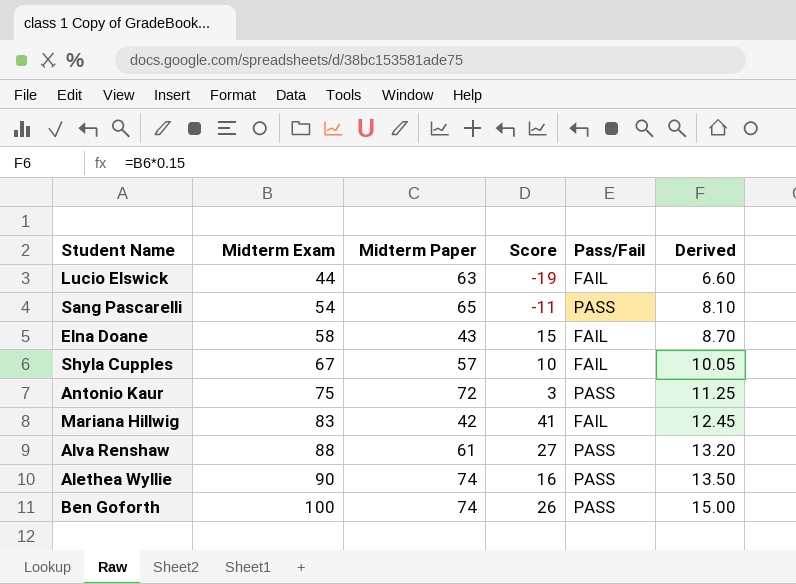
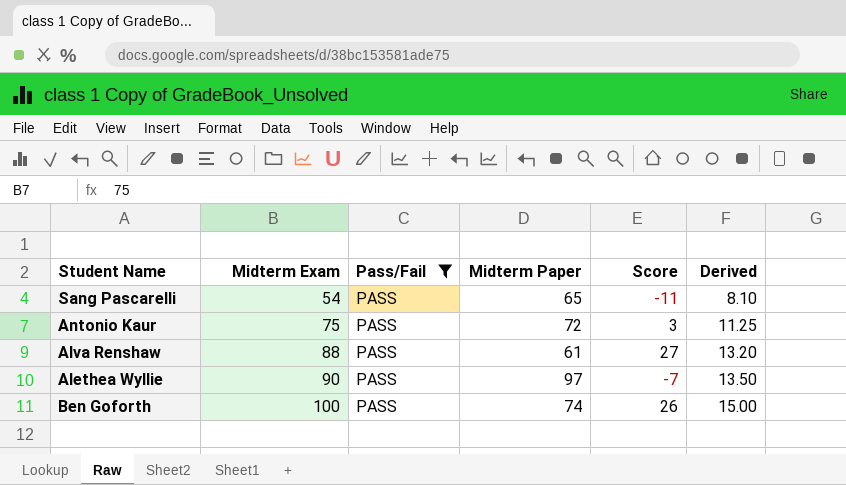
filter: none -> Pass/Fail = PASS
column Pass/Fail | position: 5 -> 3
Alethea Wyllie | Midterm Paper: 74 -> 97
Alethea Wyllie | Score: 16 -> -7

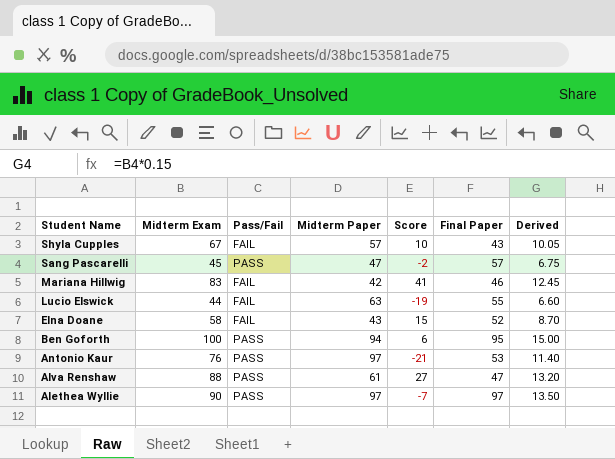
filter: Pass/Fail = PASS -> none
row order: Midterm Exam ascending -> Student Name descending
column Final Paper | position: none -> 6
Sang Pascarelli | Midterm Exam: 54 -> 45
Sang Pascarelli | Midterm Paper: 65 -> 47
Sang Pascarelli | Score: -11 -> -2
Sang Pascarelli | Derived: 8.10 -> 6.75
Ben Goforth | Midterm Paper: 74 -> 94
Ben Goforth | Score: 26 -> 6
Antonio Kaur | Midterm Exam: 75 -> 76
Antonio Kaur | Midterm Paper: 72 -> 97
Antonio Kaur | Score: 3 -> -21
Antonio Kaur | Derived: 11.25 -> 11.40

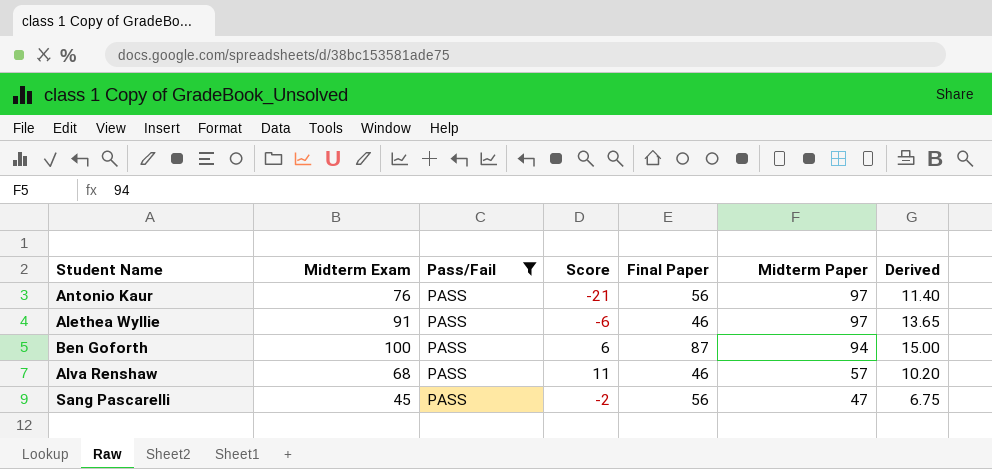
filter: none -> Pass/Fail = PASS
row order: Student Name descending -> Midterm Paper descending
column Midterm Paper | position: 4 -> 6
Antonio Kaur | Final Paper: 53 -> 56
Alethea Wyllie | Midterm Exam: 90 -> 91
Alethea Wyllie | Score: -7 -> -6
Alethea Wyllie | Final Paper: 97 -> 46
Alethea Wyllie | Derived: 13.50 -> 13.65
Ben Goforth | Final Paper: 95 -> 87
Alva Renshaw | Midterm Exam: 88 -> 68
Alva Renshaw | Score: 27 -> 11
Alva Renshaw | Final Paper: 47 -> 46
Alva Renshaw | Midterm Paper: 61 -> 57
Alva Renshaw | Derived: 13.20 -> 10.20
Sang Pascarelli | Final Paper: 57 -> 56

